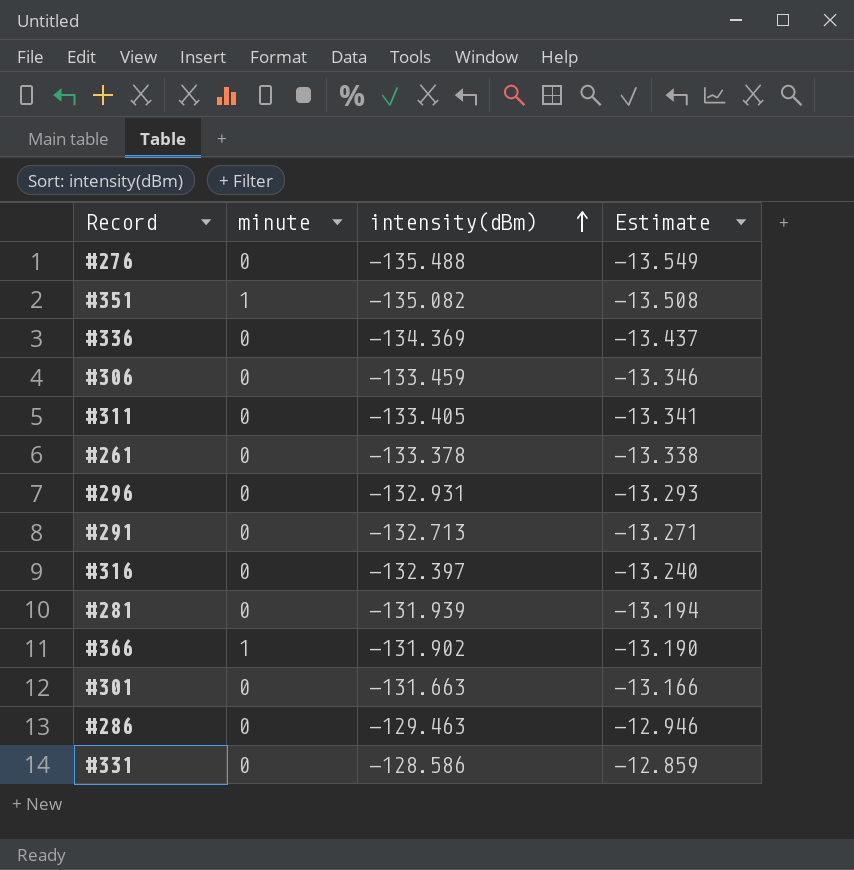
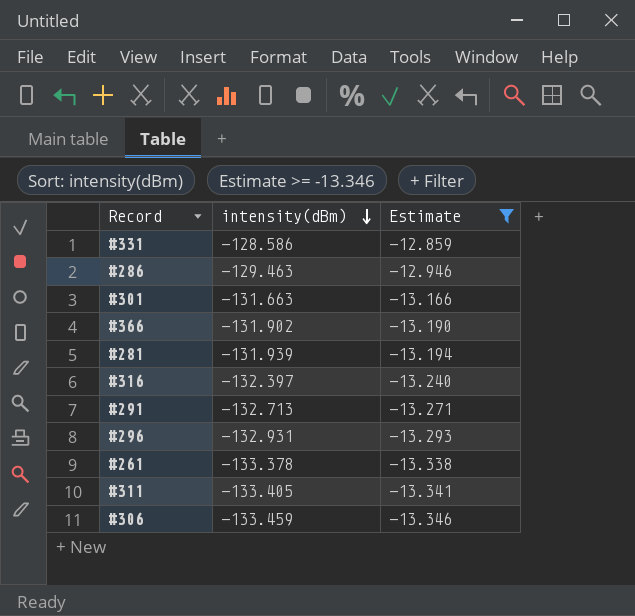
filter: none -> Estimate >= -13.346
row order: intensity(dBm) ascending -> intensity(dBm) descending
column minute | position: 2 -> none

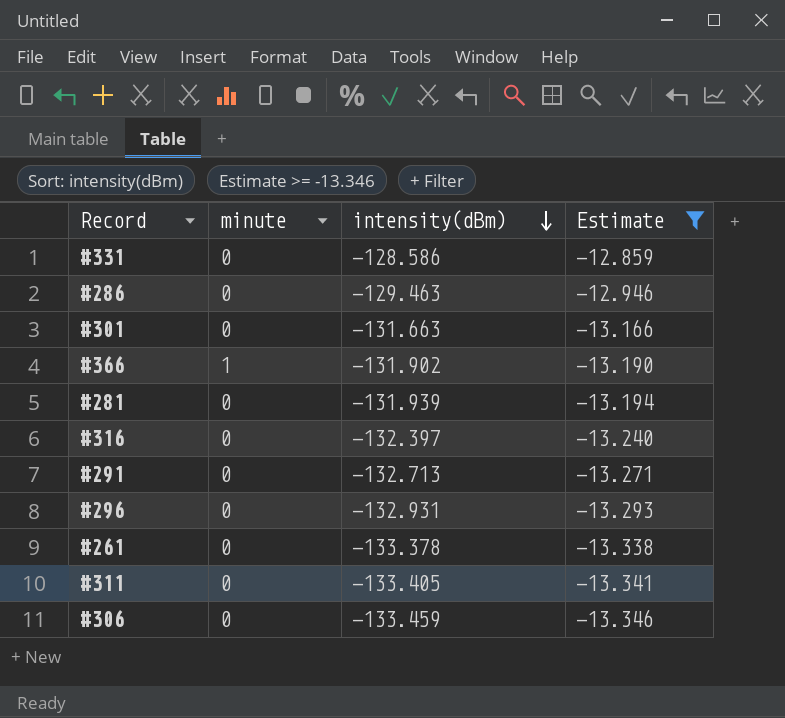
column minute | position: none -> 2

